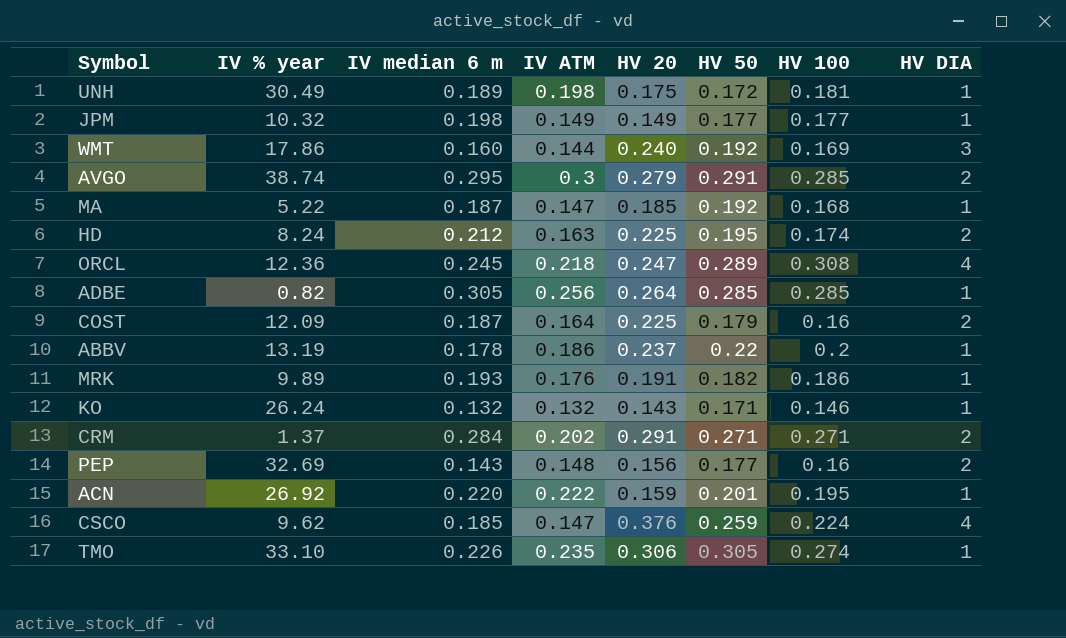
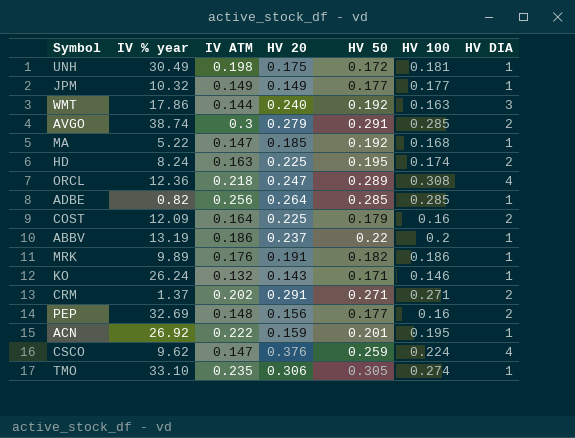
column IV median 6 m | position: 3 -> none
WMT | HV 100: 0.169 -> 0.163

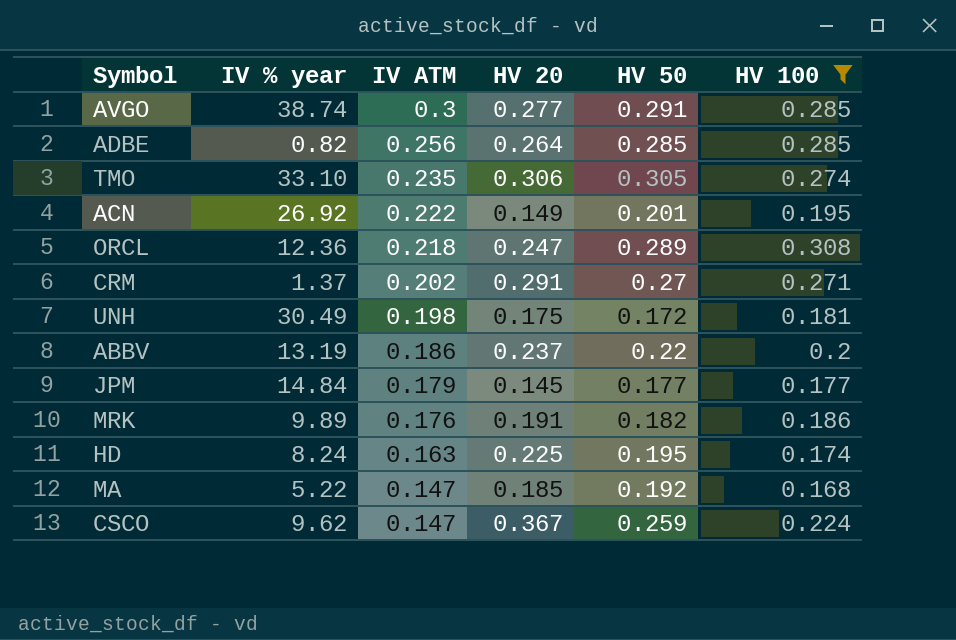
filter: none -> HV 100 >= 0.168
row order: none -> IV ATM descending
column HV DIA | position: 7 -> none
AVGO | HV 20: 0.279 -> 0.277
ACN | HV 20: 0.159 -> 0.149
CRM | HV 50: 0.271 -> 0.27
JPM | IV % year: 10.32 -> 14.84
JPM | IV ATM: 0.149 -> 0.179
JPM | HV 20: 0.149 -> 0.145
CSCO | HV 20: 0.376 -> 0.367

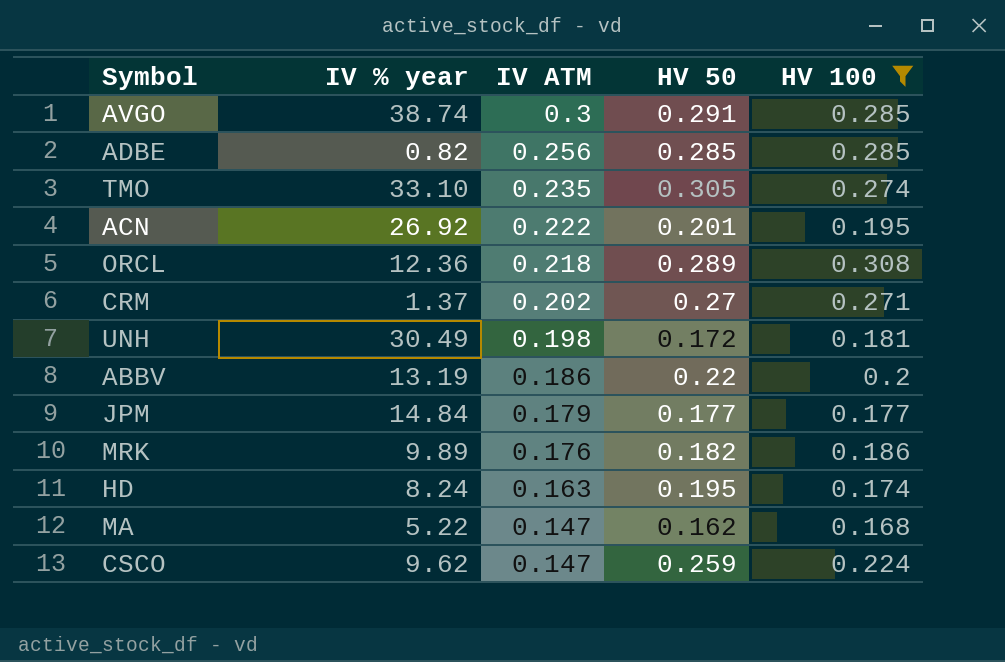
column HV 20 | position: 4 -> none
MA | HV 50: 0.192 -> 0.162

